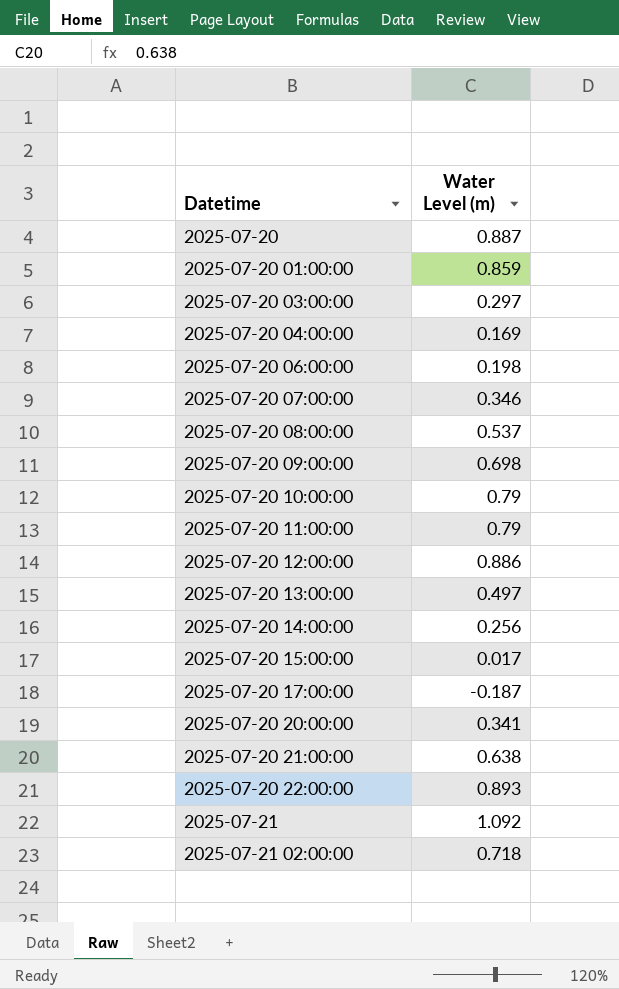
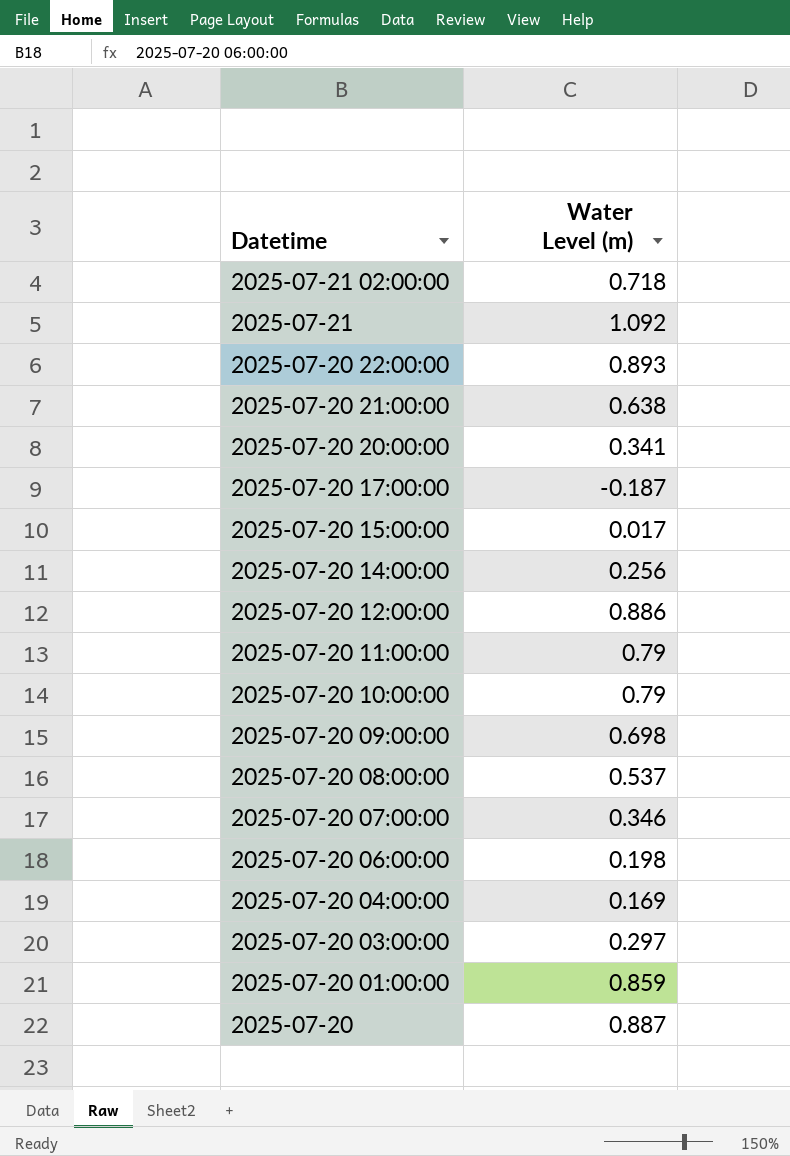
row order: Datetime ascending -> Datetime descending
row 2025-07-20 13:00:00: 0.497 -> none

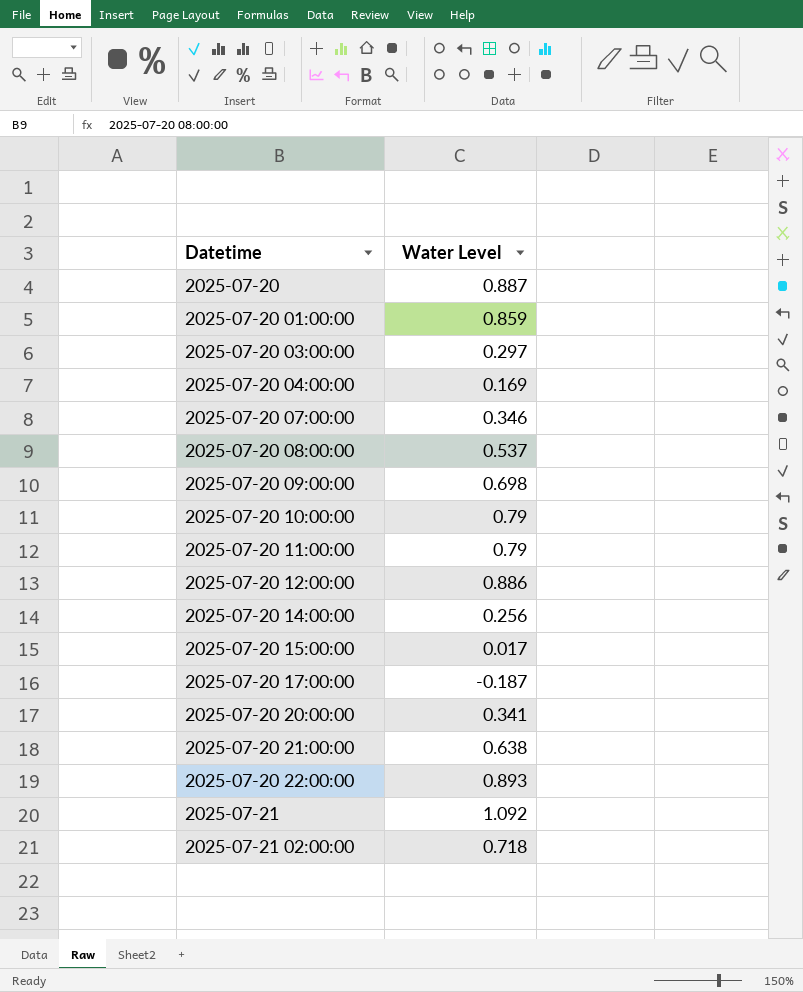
row order: Datetime descending -> Datetime ascending
column name: Water Level (m) -> Water Level
row 2025-07-20 06:00:00: 0.198 -> none

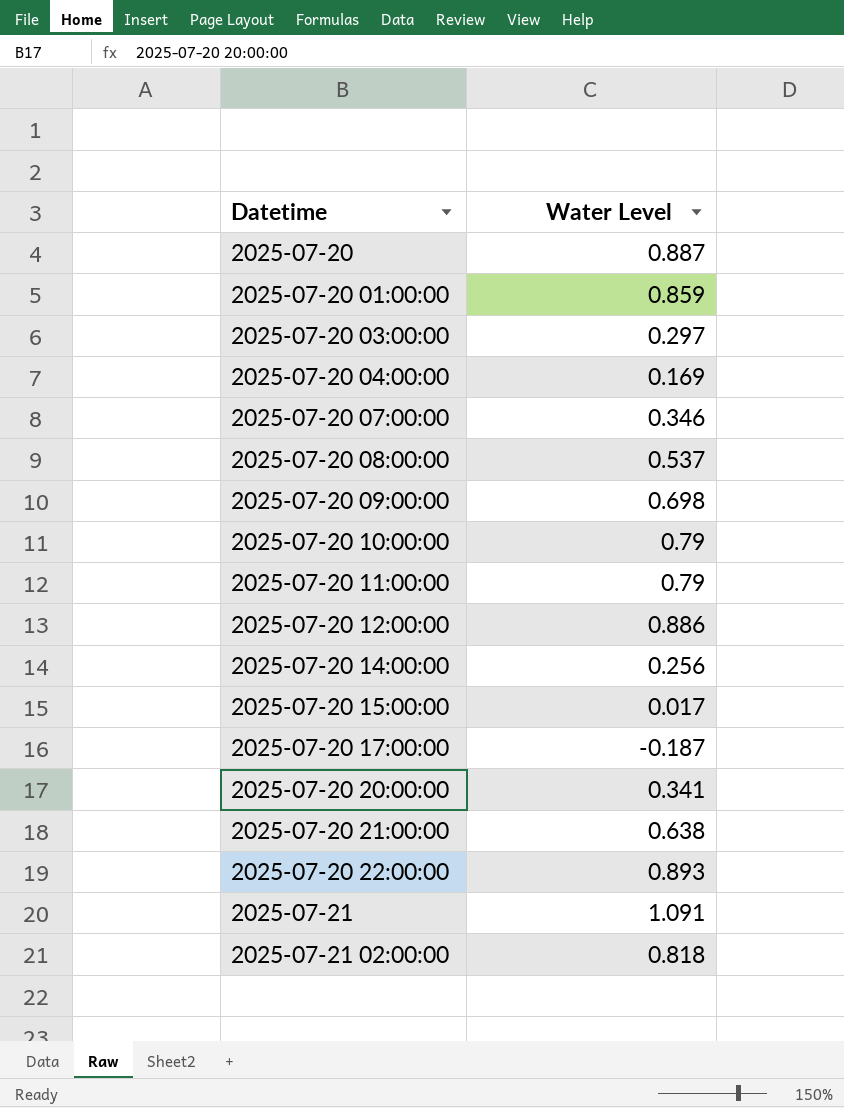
2025-07-21 | Water Level: 1.092 -> 1.091
2025-07-21 02:00:00 | Water Level: 0.718 -> 0.818

